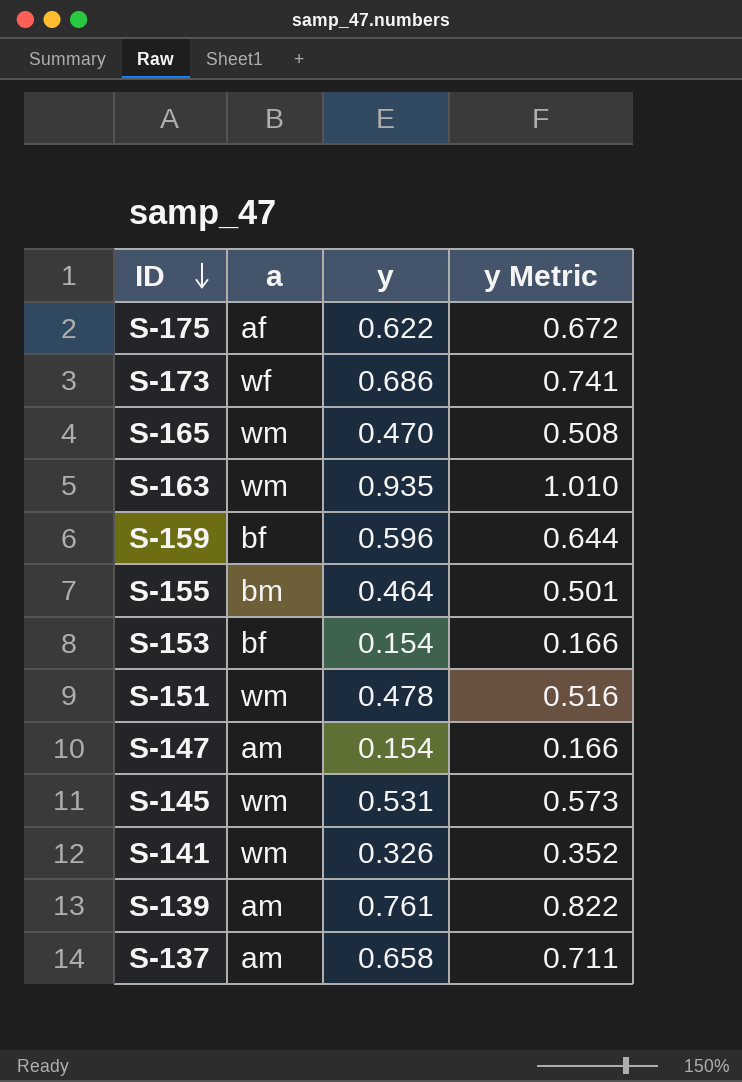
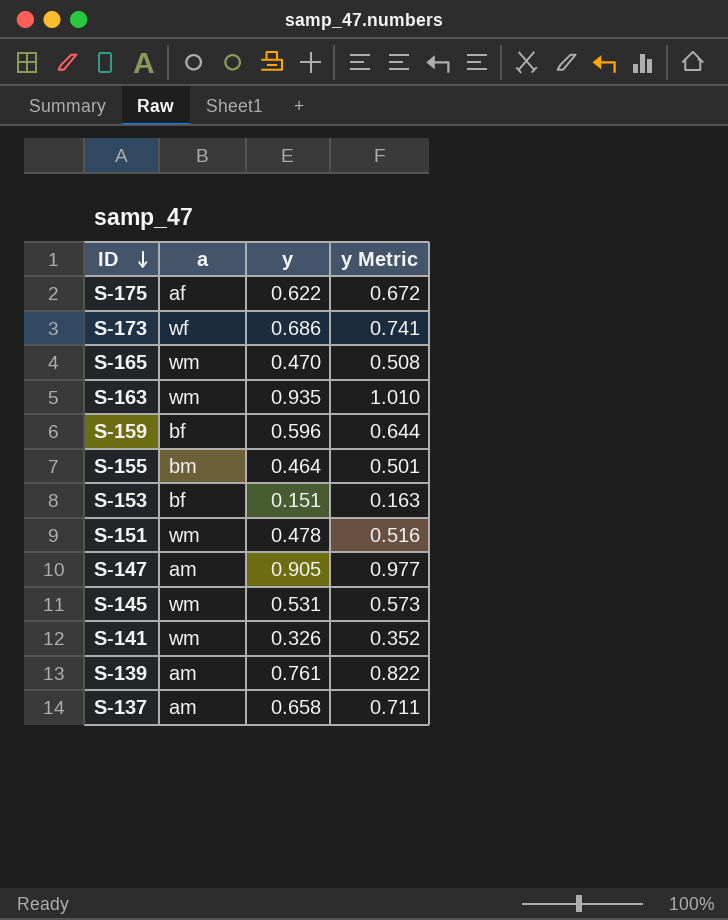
S-153 | y: 0.154 -> 0.151
S-153 | y Metric: 0.166 -> 0.163
S-147 | y: 0.154 -> 0.905
S-147 | y Metric: 0.166 -> 0.977

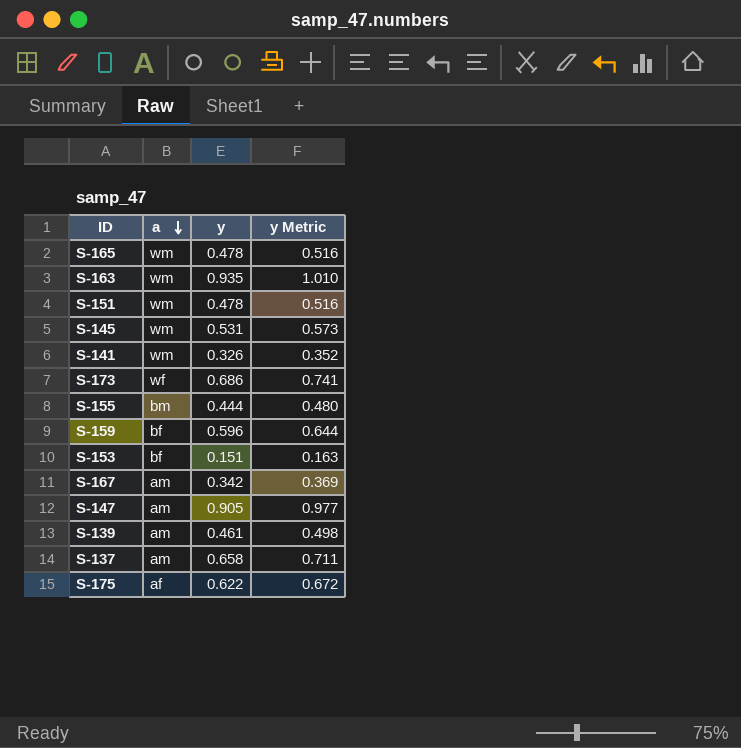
row order: ID descending -> a descending
S-165 | y: 0.470 -> 0.478
S-165 | y Metric: 0.508 -> 0.516
S-155 | y: 0.464 -> 0.444
S-155 | y Metric: 0.501 -> 0.480
row S-167: none -> am | 0.342 | 0.369
S-139 | y: 0.761 -> 0.461
S-139 | y Metric: 0.822 -> 0.498

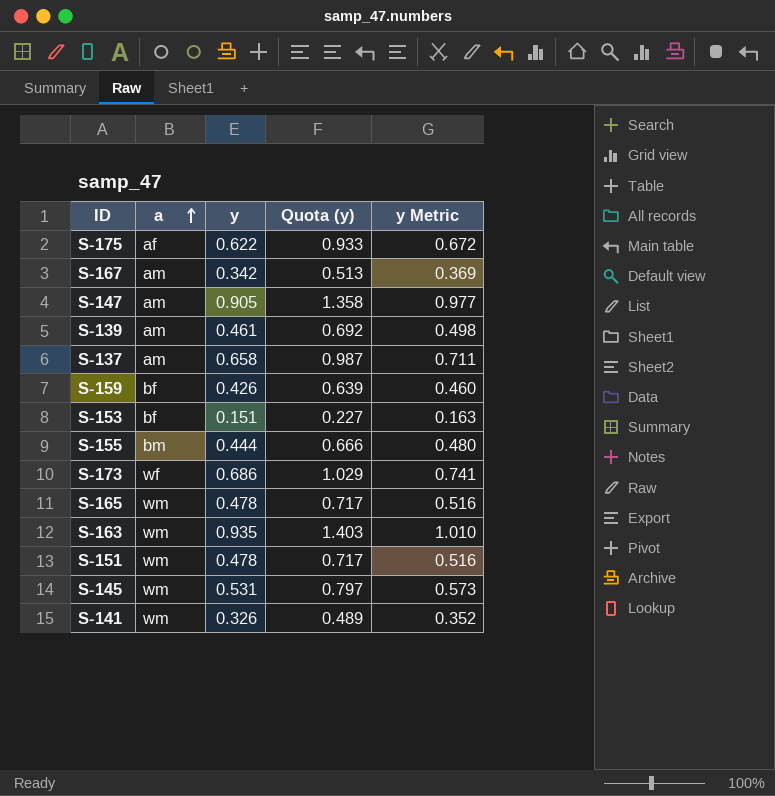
row order: a descending -> a ascending
column Quota (y) | formula: none -> [y] * 1.5
S-159 | y: 0.596 -> 0.426
S-159 | y Metric: 0.644 -> 0.460

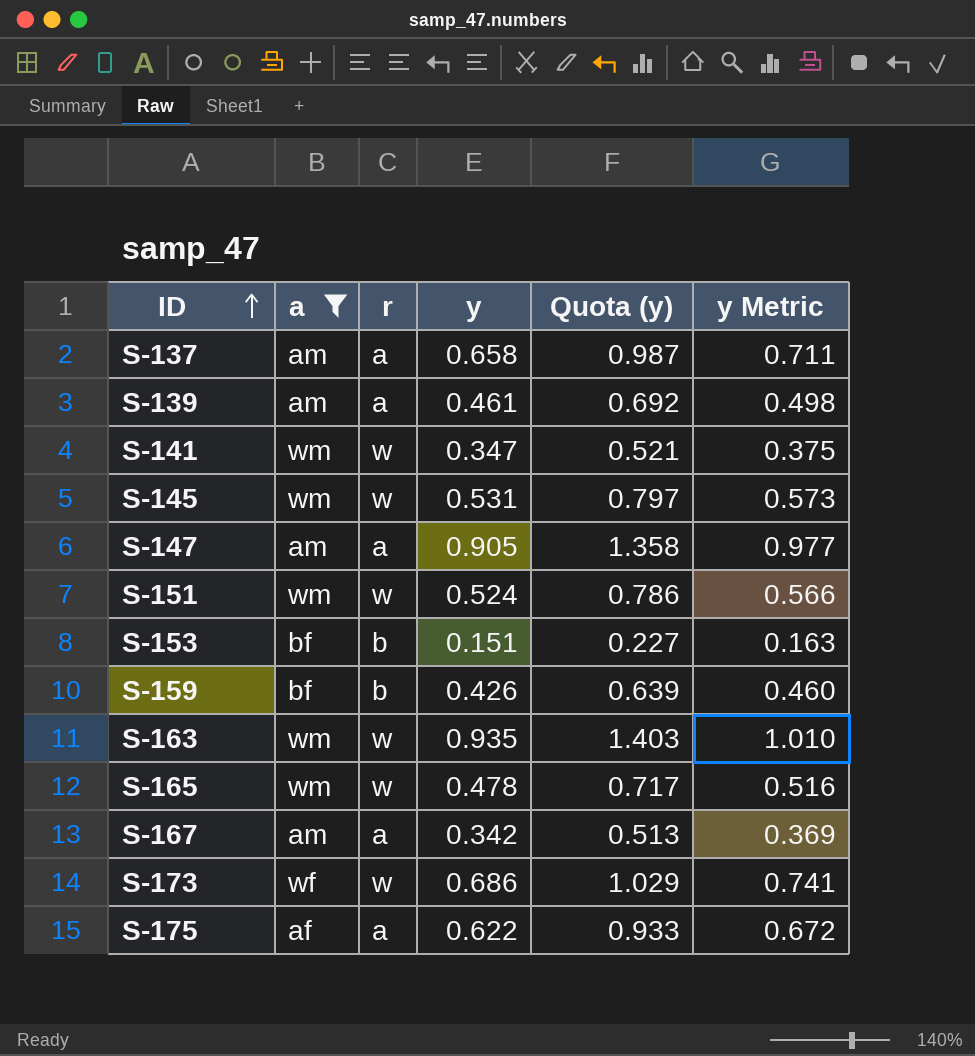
filter: none -> a != bm
row order: a ascending -> ID ascending
column r | position: none -> 3
S-141 | y: 0.326 -> 0.347
S-141 | Quota (y): 0.489 -> 0.521
S-141 | y Metric: 0.352 -> 0.375
S-151 | y: 0.478 -> 0.524
S-151 | Quota (y): 0.717 -> 0.786
S-151 | y Metric: 0.516 -> 0.566

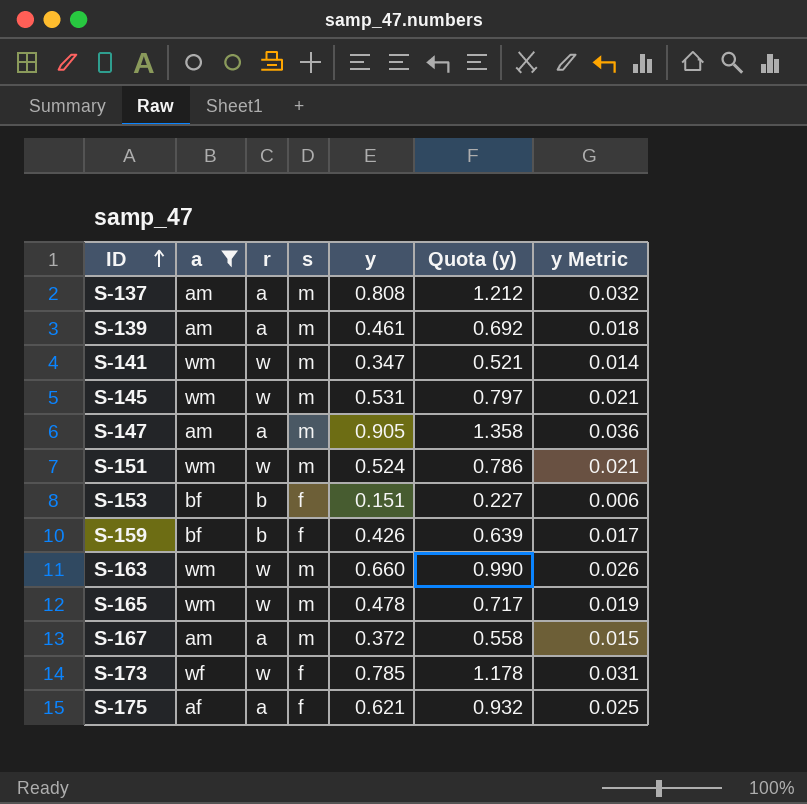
column s | position: none -> 4
column y Metric | formula: [y] * 1.08 -> [y] * 0.04
S-137 | y: 0.658 -> 0.808
S-137 | Quota (y): 0.987 -> 1.212
S-163 | y: 0.935 -> 0.660
S-163 | Quota (y): 1.403 -> 0.990
S-167 | y: 0.342 -> 0.372
S-167 | Quota (y): 0.513 -> 0.558
S-173 | y: 0.686 -> 0.785
S-173 | Quota (y): 1.029 -> 1.178
S-175 | y: 0.622 -> 0.621
S-175 | Quota (y): 0.933 -> 0.932

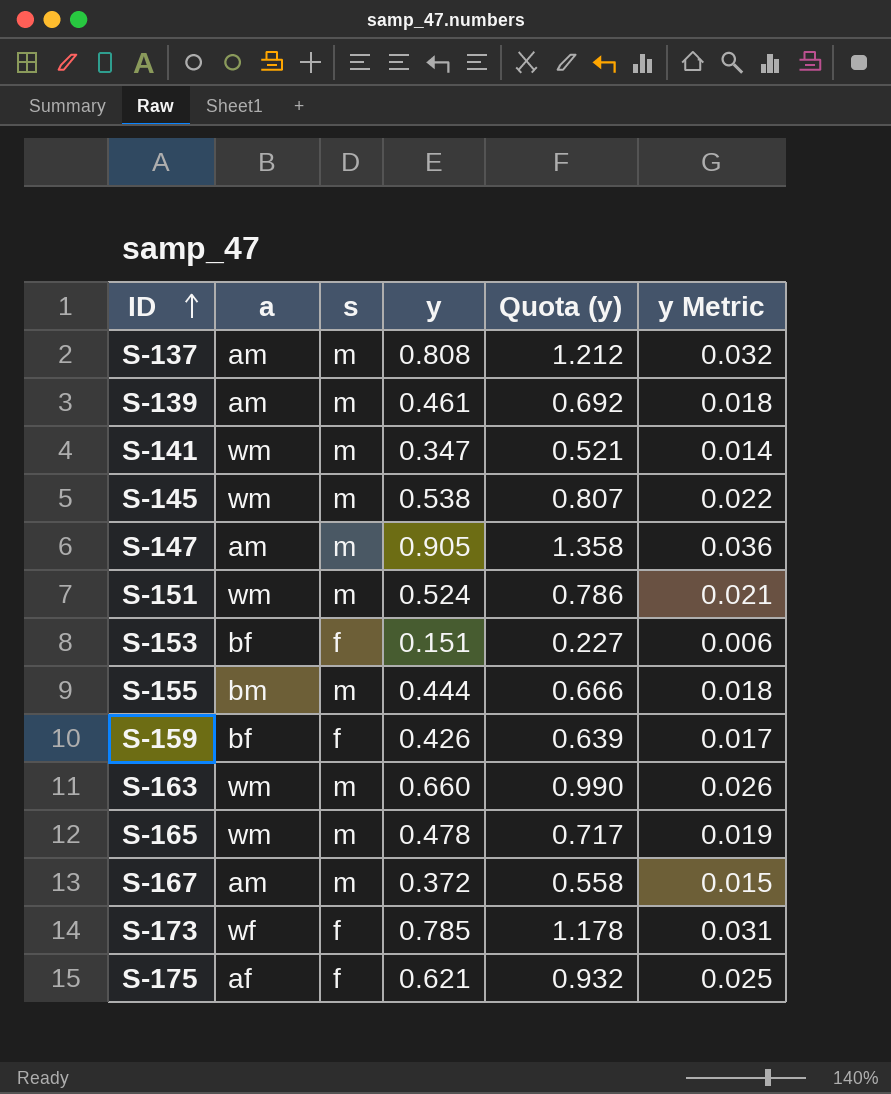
filter: a != bm -> none
column r | position: 3 -> none
S-145 | y: 0.531 -> 0.538
S-145 | Quota (y): 0.797 -> 0.807
S-145 | y Metric: 0.021 -> 0.022

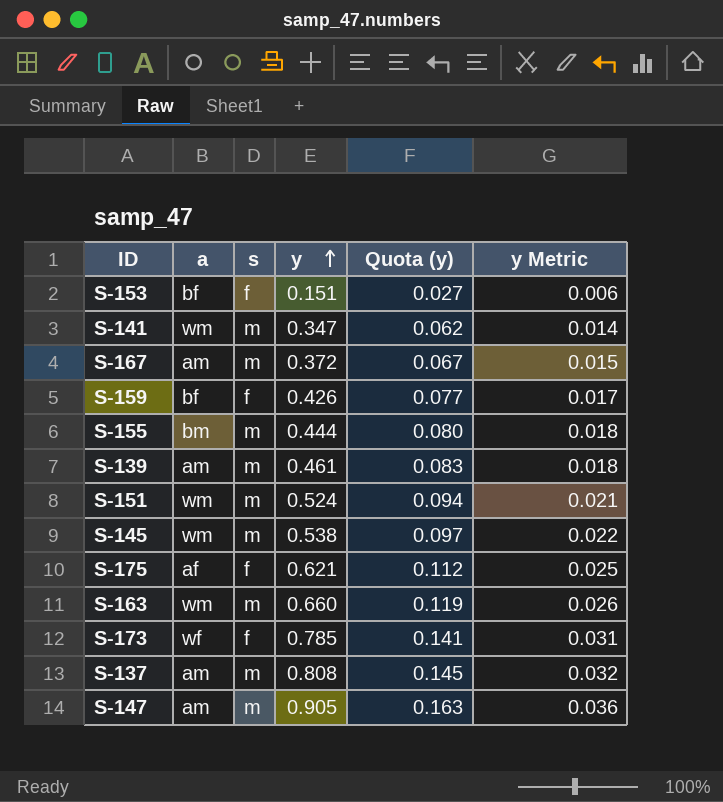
row order: ID ascending -> y ascending
column Quota (y) | formula: [y] * 1.5 -> [y] * 0.18
row S-165: wm | m | 0.478 | 0.717 | 0.019 -> none

